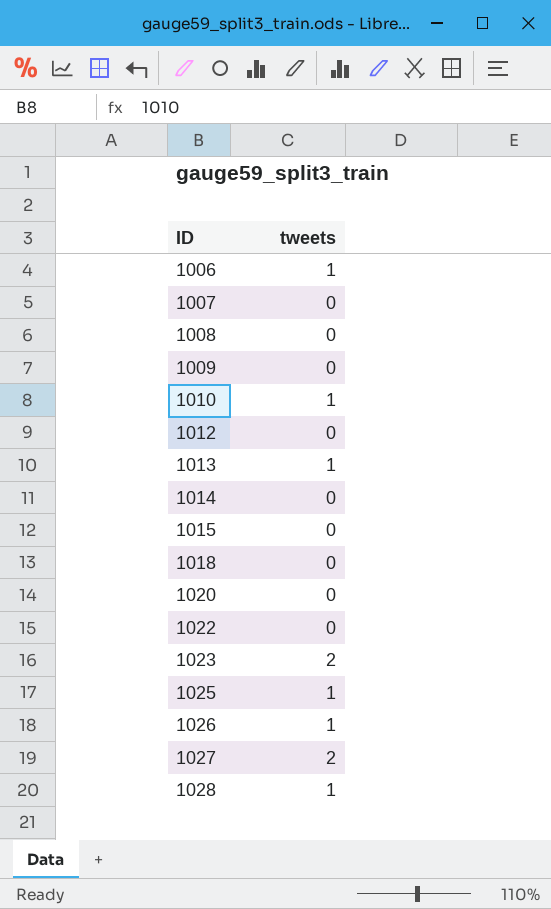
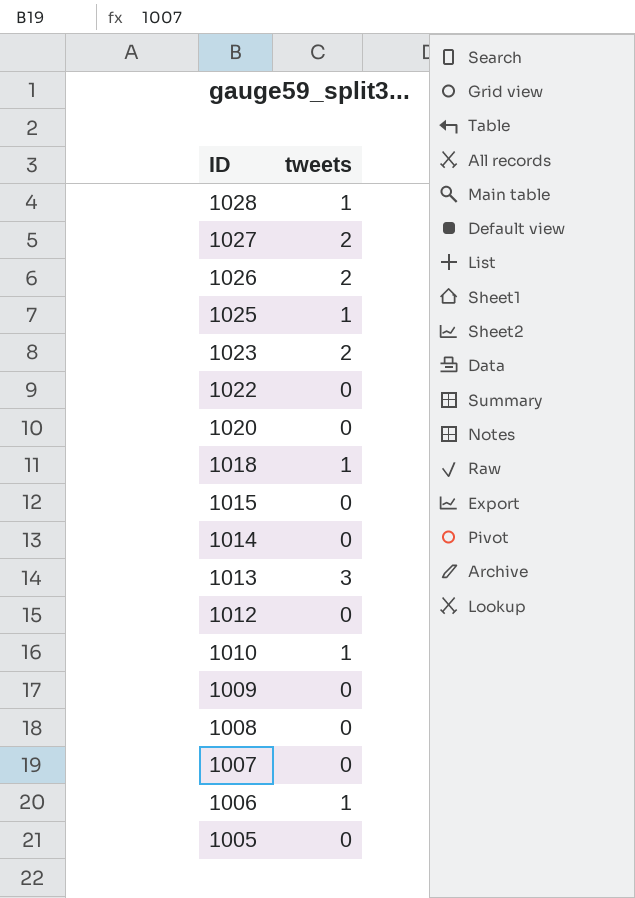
row order: ID ascending -> ID descending
1026 | tweets: 1 -> 2
1018 | tweets: 0 -> 1
1013 | tweets: 1 -> 3
row 1005: none -> 0

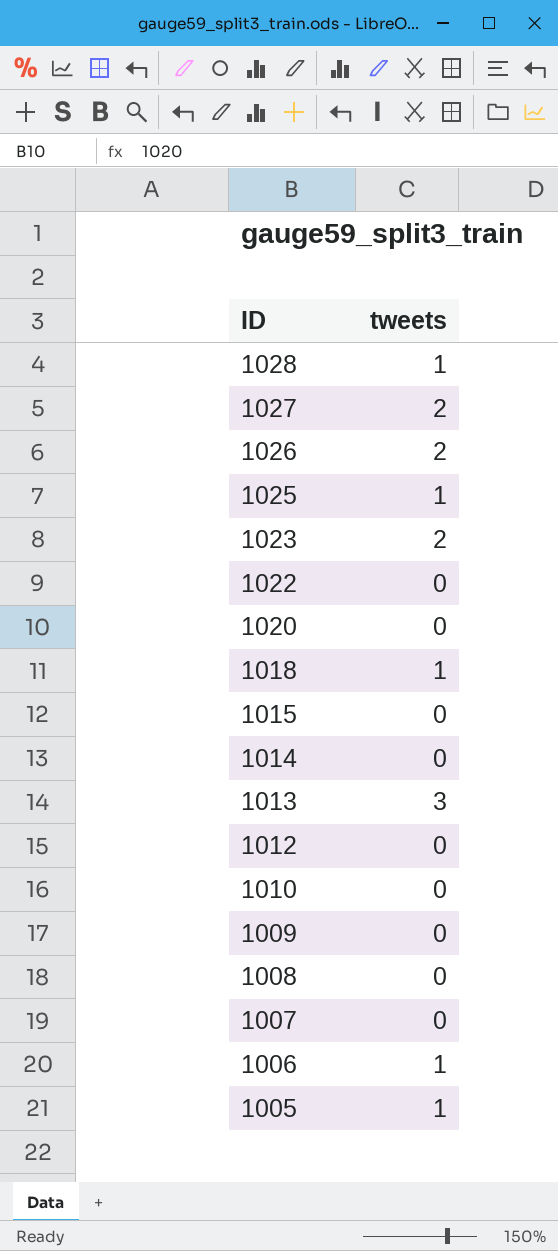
1010 | tweets: 1 -> 0
1005 | tweets: 0 -> 1

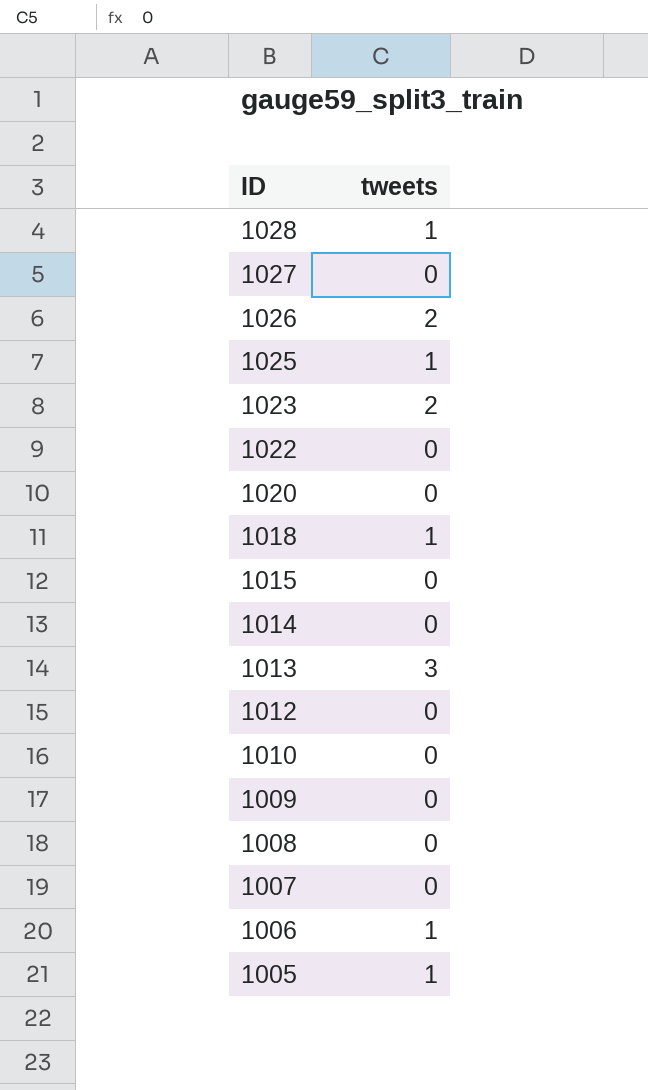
1027 | tweets: 2 -> 0

